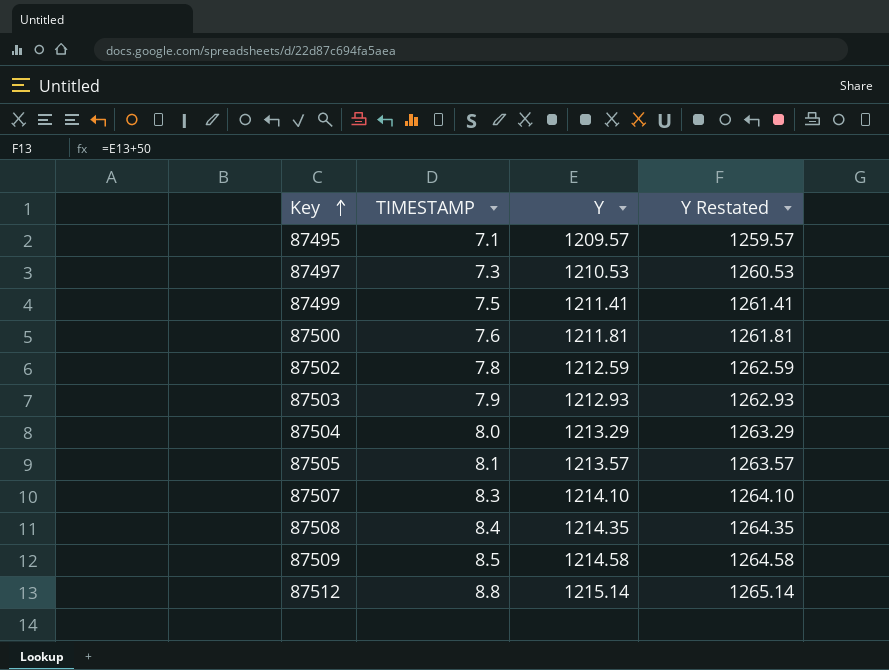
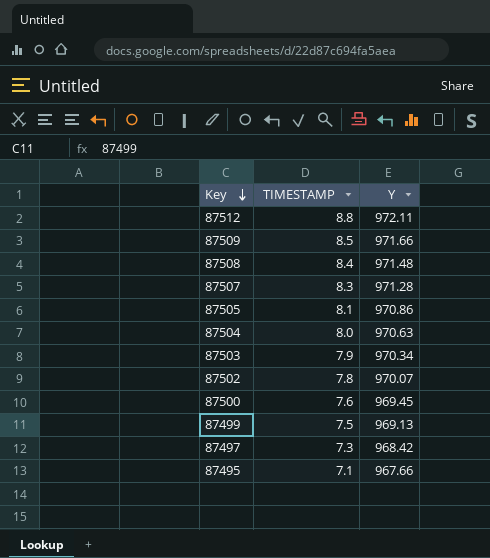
row order: Key ascending -> Key descending
column Y Restated | formula: [Y] + 50 -> none
87512 | Y: 1215.14 -> 972.11
87509 | Y: 1214.58 -> 971.66
87508 | Y: 1214.35 -> 971.48
87507 | Y: 1214.10 -> 971.28
87505 | Y: 1213.57 -> 970.86
87504 | Y: 1213.29 -> 970.63
87503 | Y: 1212.93 -> 970.34
87502 | Y: 1212.59 -> 970.07
87500 | Y: 1211.81 -> 969.45
87499 | Y: 1211.41 -> 969.13
87497 | Y: 1210.53 -> 968.42
87495 | Y: 1209.57 -> 967.66

